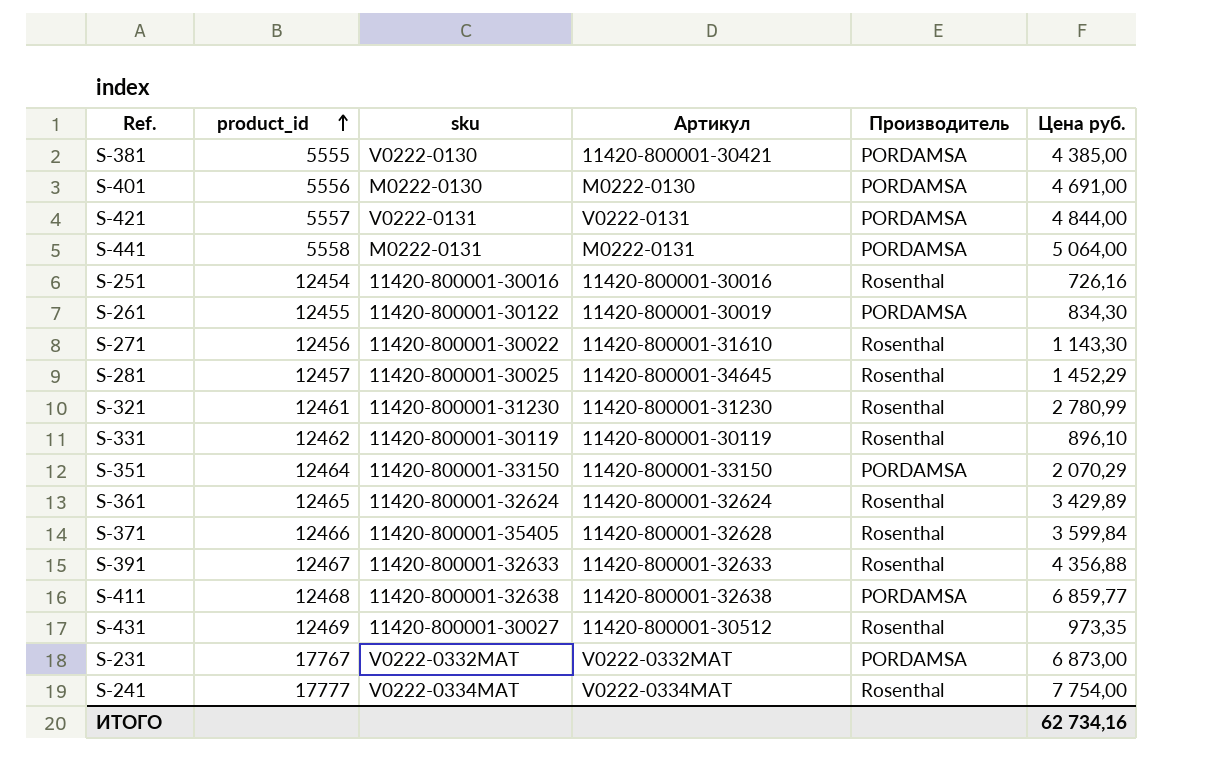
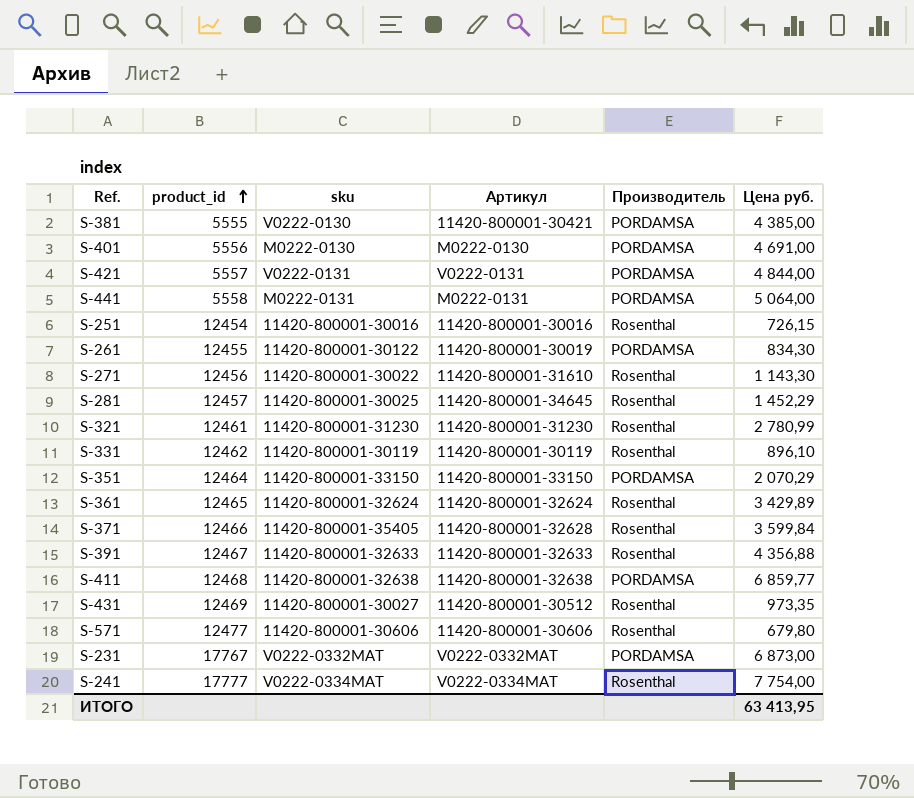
S-251 | Цена руб.: 726,16 -> 726,15
row S-571: none -> 12477 | 11420-800001-30606 | 11420-800001-30606 | Rosenthal | 679,80
ИТОГО | Цена руб.: 62 734,16 -> 63 413,95

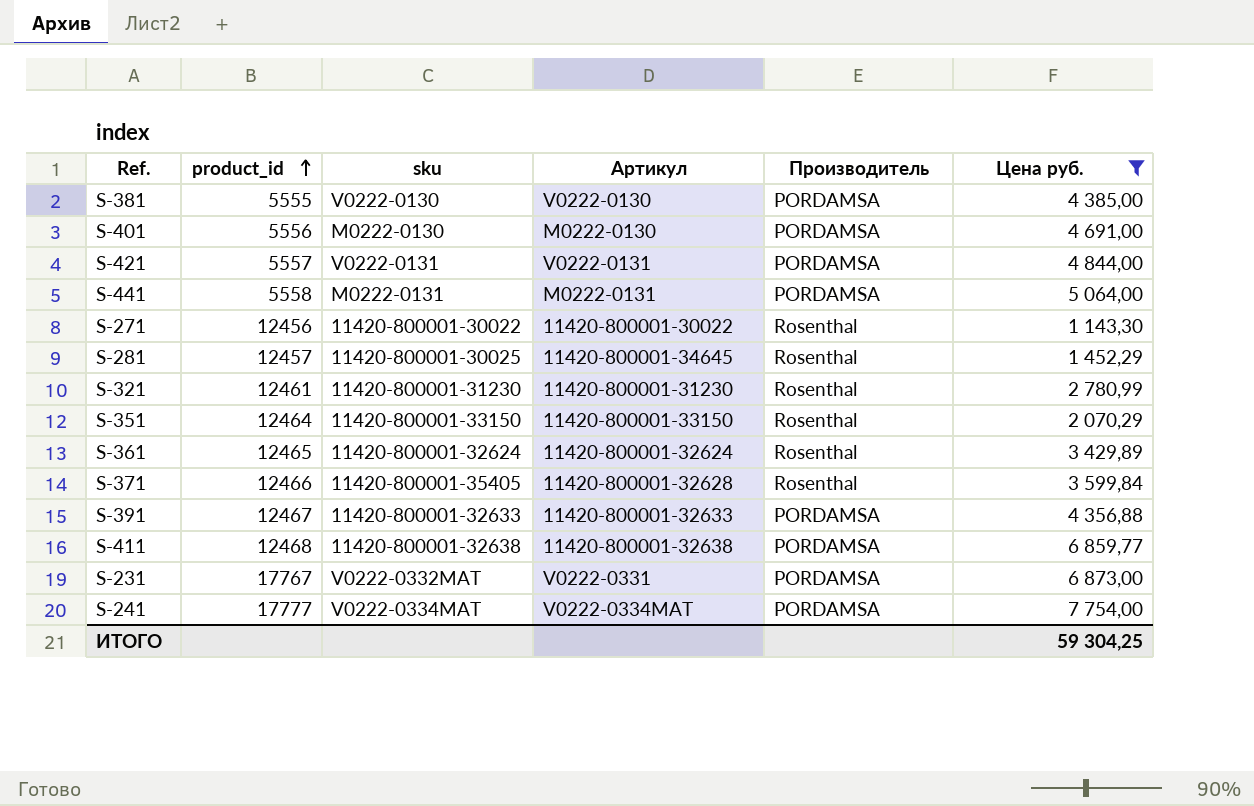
filter: none -> Цена руб. >= 1 143,30
S-381 | Артикул: 11420-800001-30421 -> V0222-0130
S-271 | Артикул: 11420-800001-31610 -> 11420-800001-30022
S-351 | Производитель: PORDAMSA -> Rosenthal
S-391 | Производитель: Rosenthal -> PORDAMSA
S-231 | Артикул: V0222-0332MAT -> V0222-0331
S-241 | Производитель: Rosenthal -> PORDAMSA
ИТОГО | Цена руб.: 63 413,95 -> 59 304,25

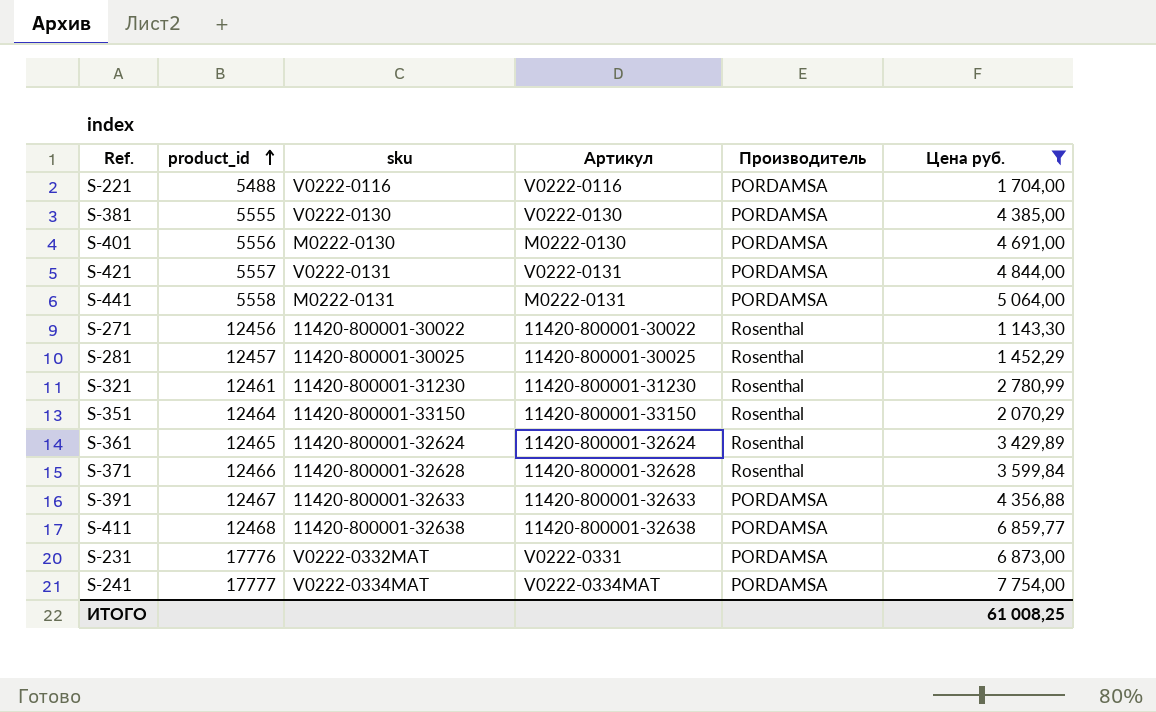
row S-221: none -> 5488 | V0222-0116 | V0222-0116 | PORDAMSA | 1 704,00
S-281 | Артикул: 11420-800001-34645 -> 11420-800001-30025
S-371 | sku: 11420-800001-35405 -> 11420-800001-32628
S-231 | product_id: 17767 -> 17776
ИТОГО | Цена руб.: 59 304,25 -> 61 008,25

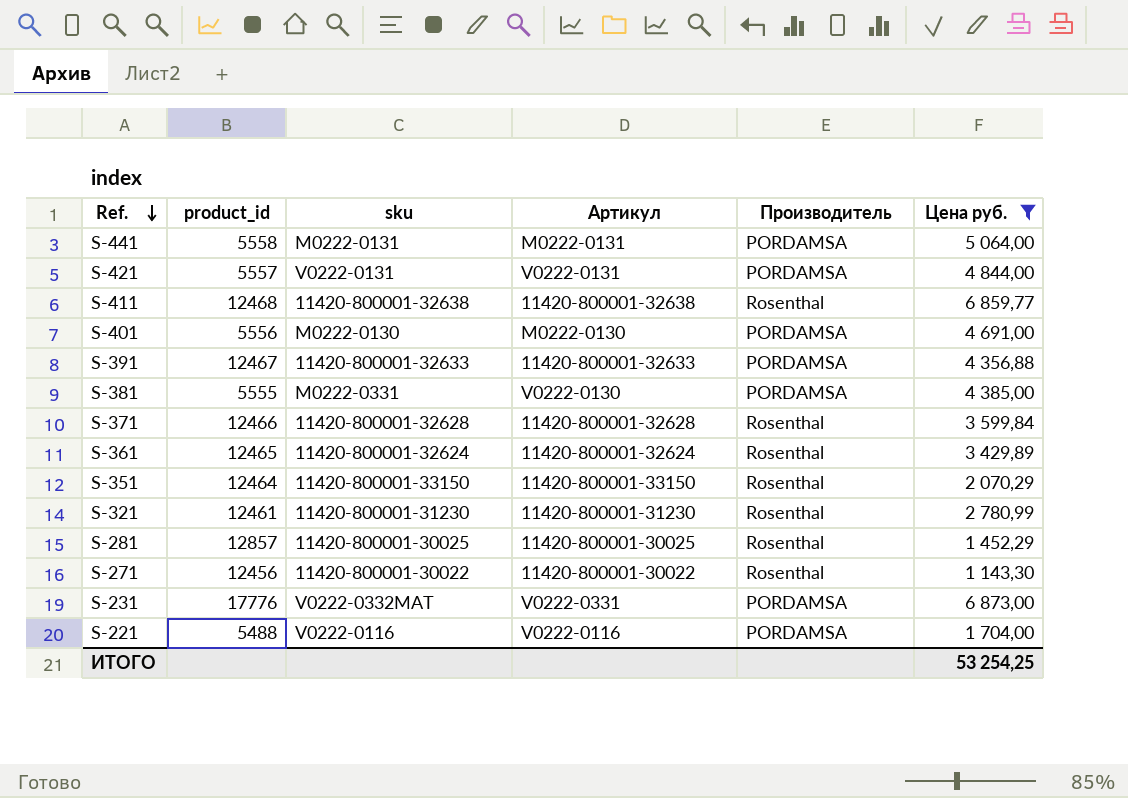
row order: product_id ascending -> Ref. descending
row S-241: 17777 | V0222-0334MAT | V0222-0334MAT | PORDAMSA | 7 754,00 -> none
S-411 | Производитель: PORDAMSA -> Rosenthal
S-381 | sku: V0222-0130 -> M0222-0331
S-281 | product_id: 12457 -> 12857
ИТОГО | Цена руб.: 61 008,25 -> 53 254,25

